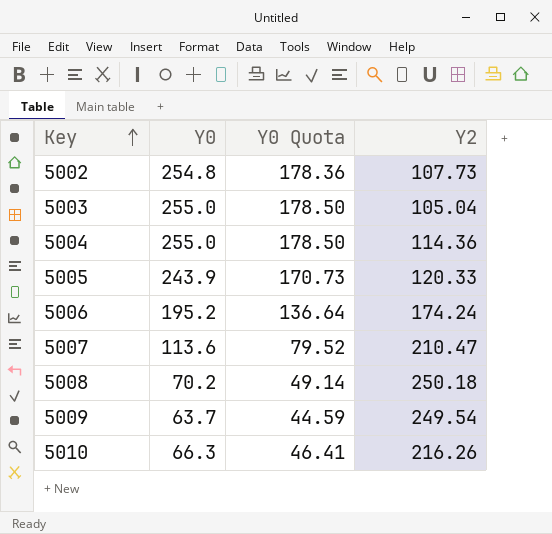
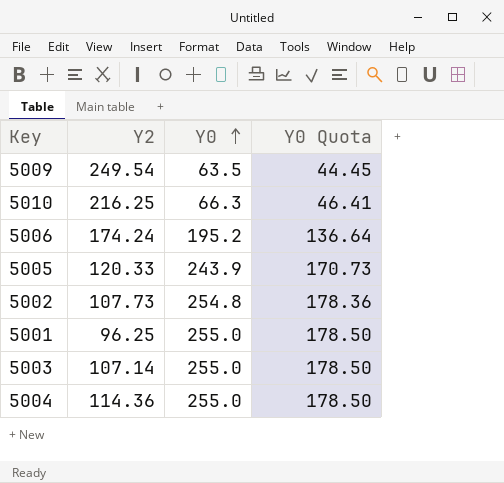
row order: Key ascending -> Y0 ascending
column Y2 | position: 4 -> 2
row 5007: 113.6 | 79.52 | 210.47 -> none
row 5008: 70.2 | 49.14 | 250.18 -> none
5009 | Y0: 63.7 -> 63.5
5009 | Y0 Quota: 44.59 -> 44.45
5010 | Y2: 216.26 -> 216.25
row 5001: none -> 96.25 | 255.0 | 178.50
5003 | Y2: 105.04 -> 107.14

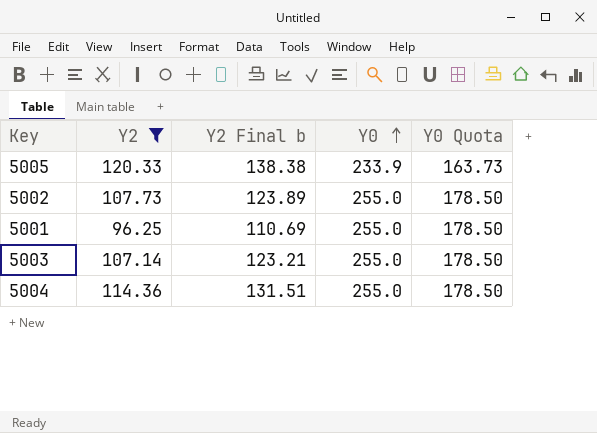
filter: none -> Y2 <= 120.33
column Y2 Final b | formula: none -> [Y2] * 1.15
5005 | Y0: 243.9 -> 233.9
5005 | Y0 Quota: 170.73 -> 163.73
5002 | Y0: 254.8 -> 255.0
5002 | Y0 Quota: 178.36 -> 178.50

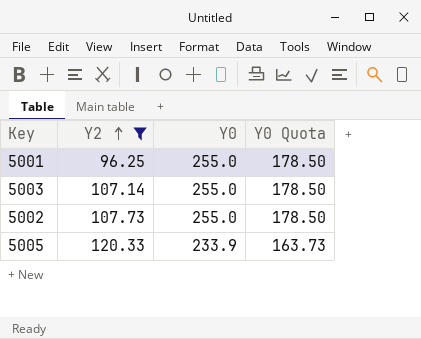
row order: Y0 ascending -> Y2 ascending
column Y2 Final b | formula: [Y2] * 1.15 -> none
row 5004: 114.36 | 131.51 | 255.0 | 178.50 -> none

